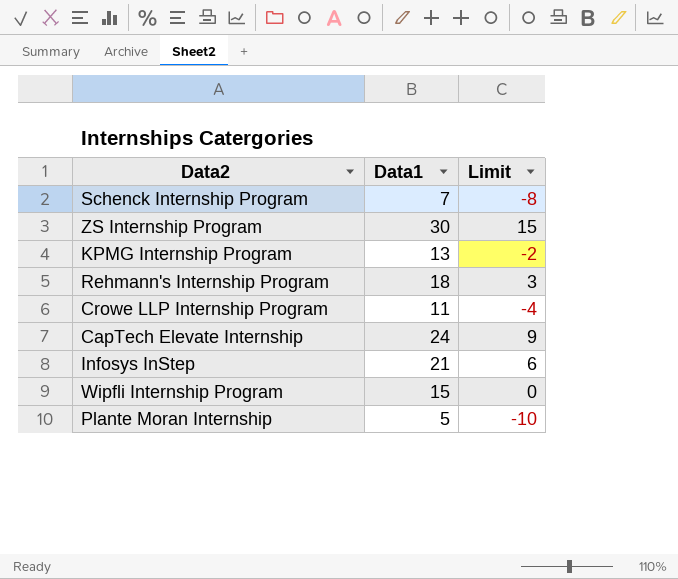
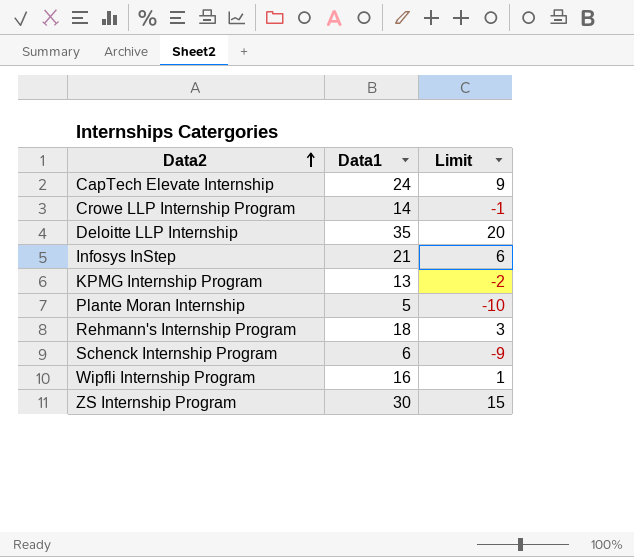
row order: none -> Data2 ascending
Crowe LLP Internship Program | Data1: 11 -> 14
Crowe LLP Internship Program | Limit: -4 -> -1
row Deloitte LLP Internship: none -> 35 | 20
Schenck Internship Program | Data1: 7 -> 6
Schenck Internship Program | Limit: -8 -> -9
Wipfli Internship Program | Data1: 15 -> 16
Wipfli Internship Program | Limit: 0 -> 1

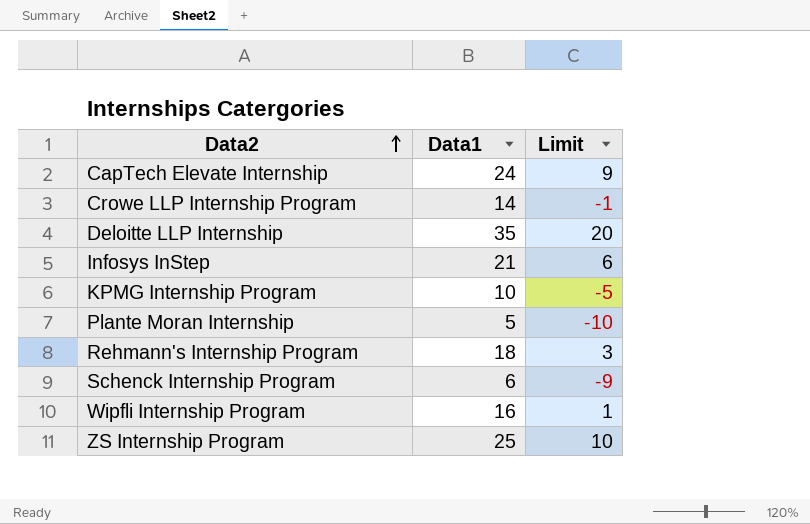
KPMG Internship Program | Data1: 13 -> 10
KPMG Internship Program | Limit: -2 -> -5
ZS Internship Program | Data1: 30 -> 25
ZS Internship Program | Limit: 15 -> 10

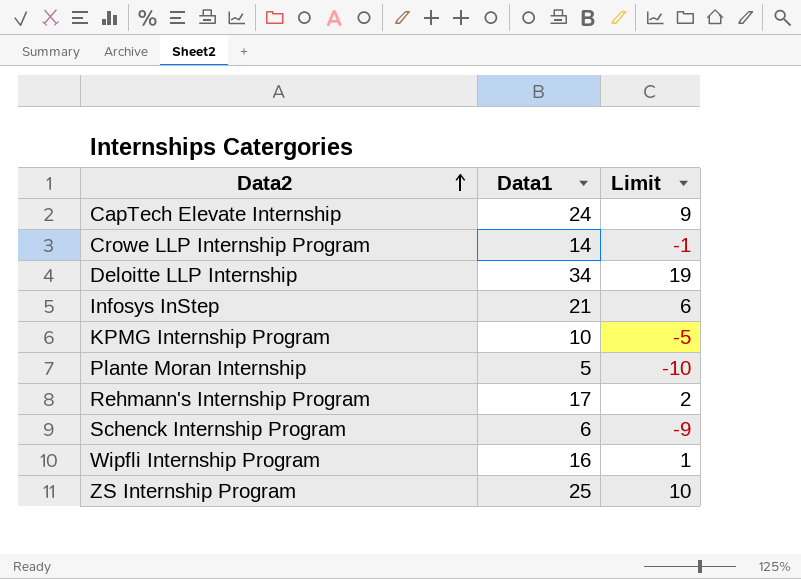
Deloitte LLP Internship | Data1: 35 -> 34
Deloitte LLP Internship | Limit: 20 -> 19
Rehmann's Internship Program | Data1: 18 -> 17
Rehmann's Internship Program | Limit: 3 -> 2

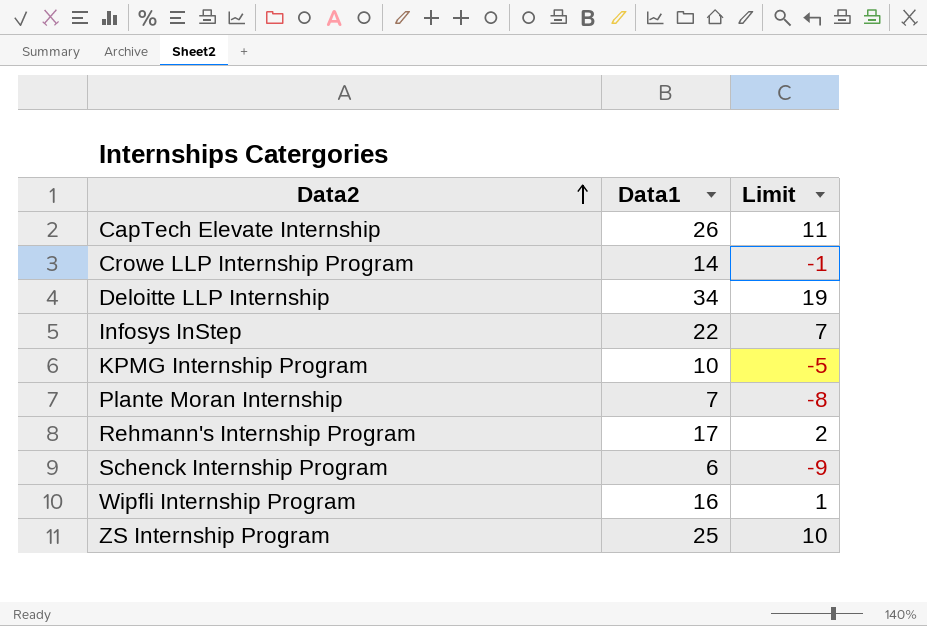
CapTech Elevate Internship | Data1: 24 -> 26
CapTech Elevate Internship | Limit: 9 -> 11
Infosys InStep | Data1: 21 -> 22
Infosys InStep | Limit: 6 -> 7
Plante Moran Internship | Data1: 5 -> 7
Plante Moran Internship | Limit: -10 -> -8

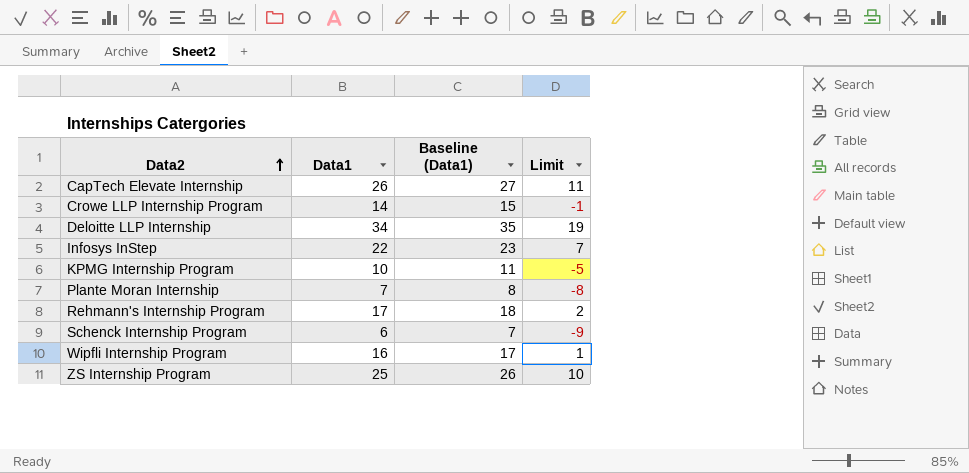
column Baseline (Data1) | formula: none -> [Data1] + 1

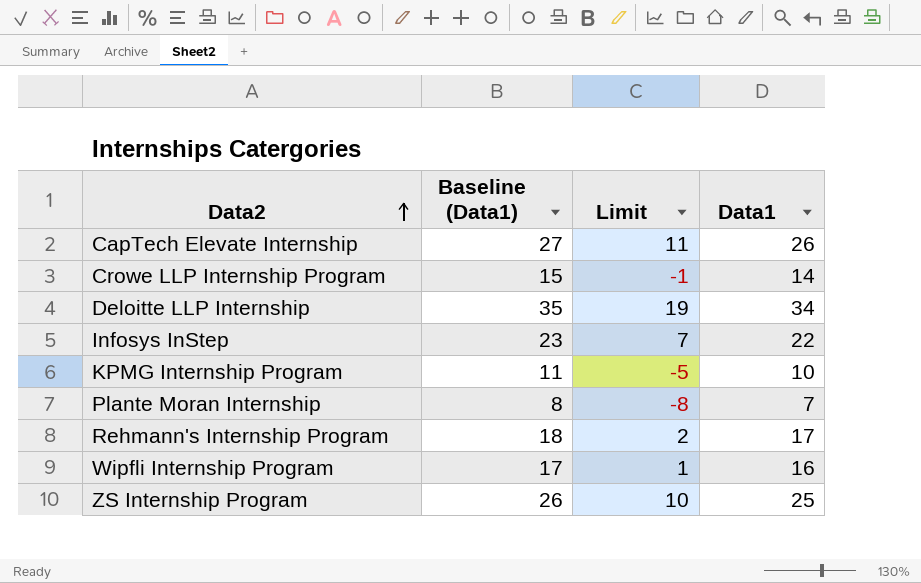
column Data1 | position: 2 -> 4
row Schenck Internship Program: 6 | 7 | -9 -> none

